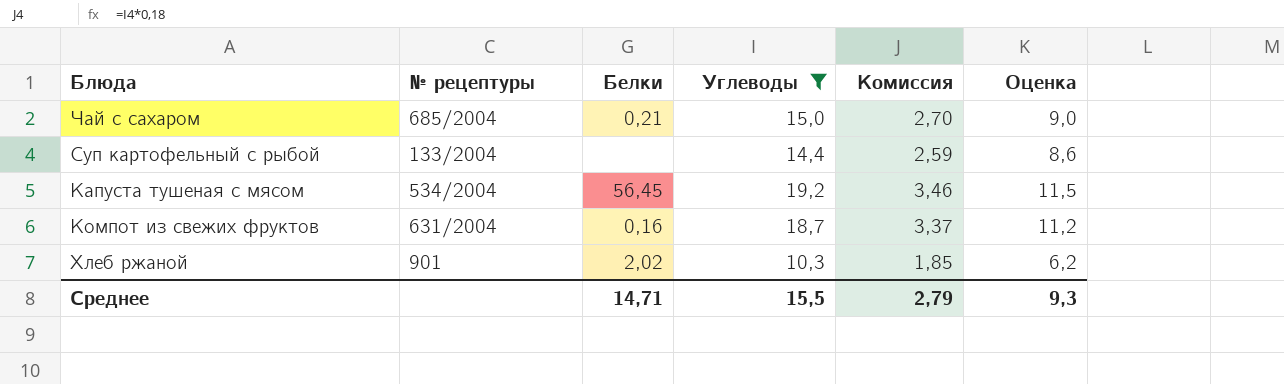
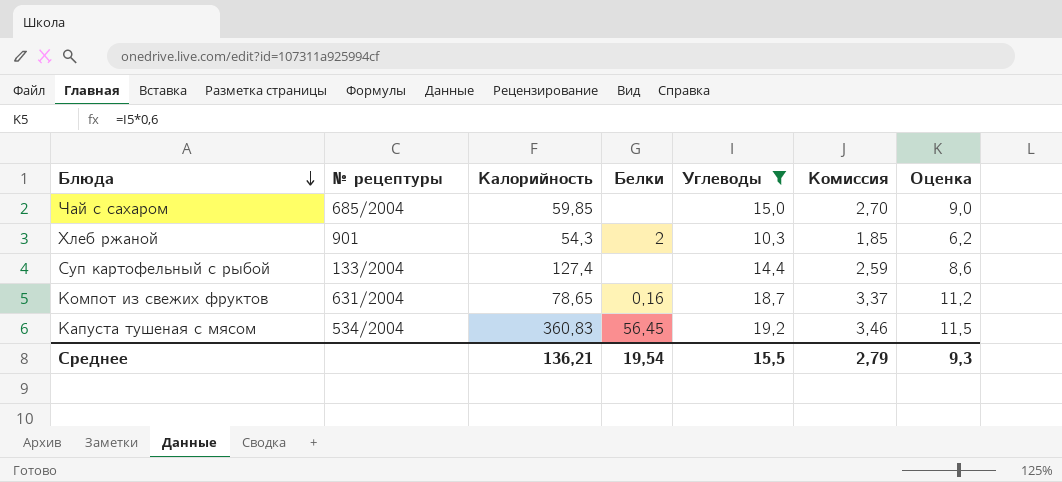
row order: none -> Блюда descending
column Калорийность | position: none -> 3
Чай с сахаром | Белки: 0,21 -> none
Хлеб ржаной | Белки: 2,02 -> 2
Среднее | Белки: 14,71 -> 19,54

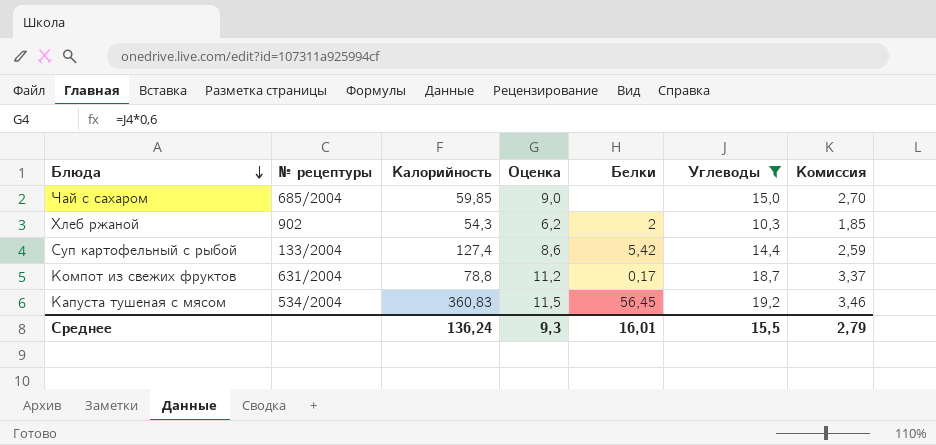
column Оценка | position: 7 -> 4
Хлеб ржаной | № рецептуры: 901 -> 902
Суп картофельный с рыбой | Белки: none -> 5,42
Компот из свежих фруктов | Калорийность: 78,65 -> 78,8
Компот из свежих фруктов | Белки: 0,16 -> 0,17
Среднее | Калорийность: 136,21 -> 136,24
Среднее | Белки: 19,54 -> 16,01

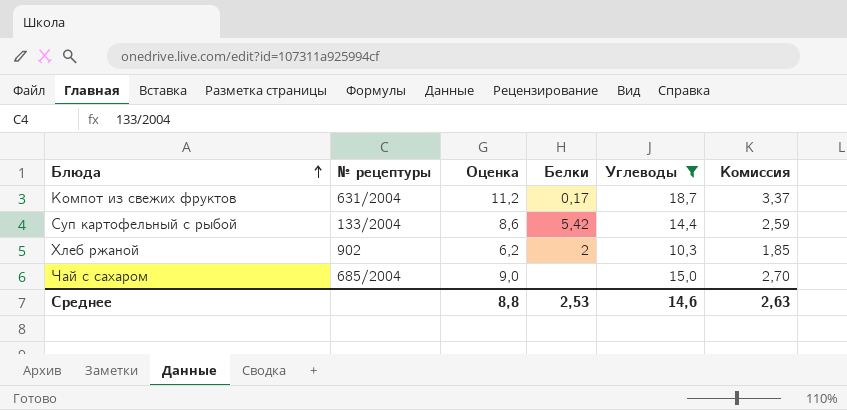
row order: Блюда descending -> Блюда ascending
column Калорийность | position: 3 -> none
row Капуста тушеная с мясом: 534/2004 | 360,83 | 11,5 | 56,45 | 19,2 | 3,46 -> none
Среднее | Оценка: 9,3 -> 8,8
Среднее | Белки: 16,01 -> 2,53
Среднее | Углеводы: 15,5 -> 14,6
Среднее | Комиссия: 2,79 -> 2,63

